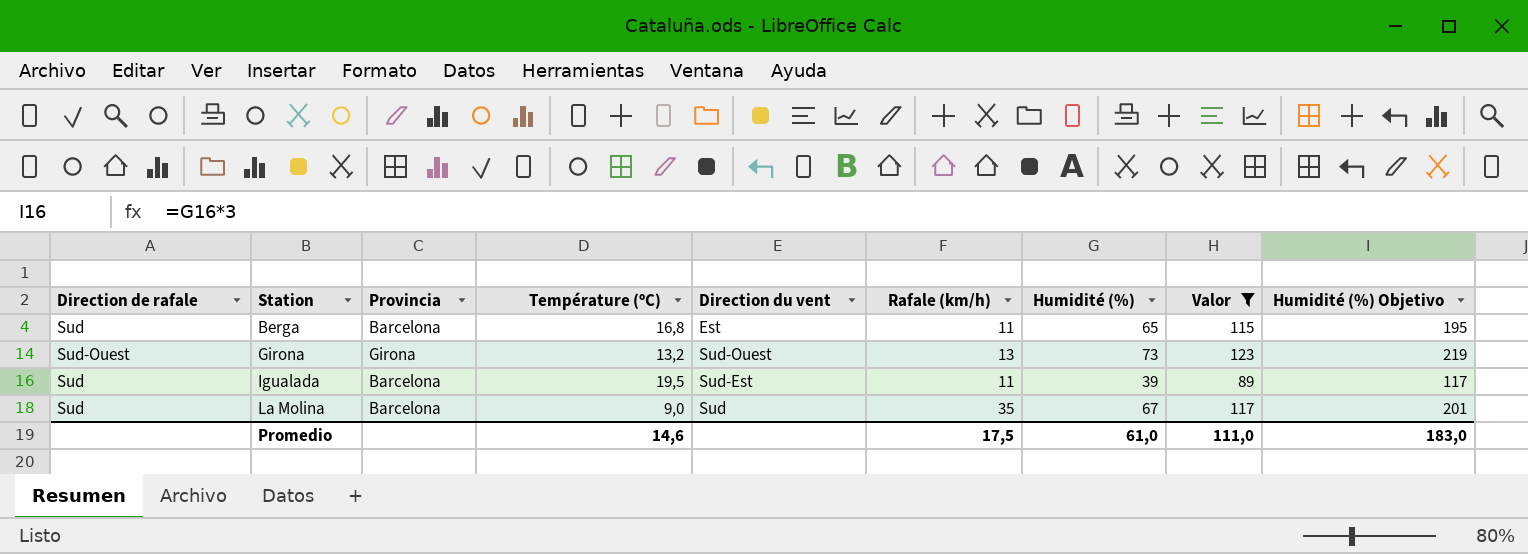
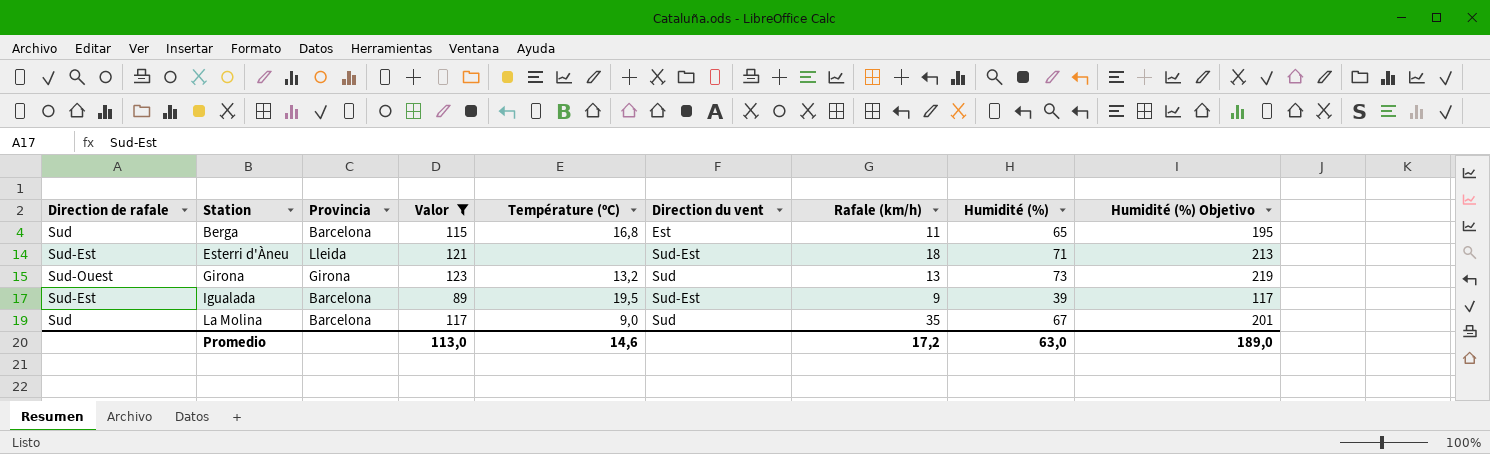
column Valor | position: 8 -> 4
row Esterri d'Àneu: none -> Sud-Est | Lleida | 121 | none | Sud-Est | 18 | 71 | 213
Girona | Direction du vent: Sud-Ouest -> Sud
Igualada | Direction de rafale: Sud -> Sud-Est
Igualada | Rafale (km/h): 11 -> 9
Promedio | Valor: 111,0 -> 113,0
Promedio | Rafale (km/h): 17,5 -> 17,2
Promedio | Humidité (%): 61,0 -> 63,0
Promedio | Humidité (%) Objetivo: 183,0 -> 189,0

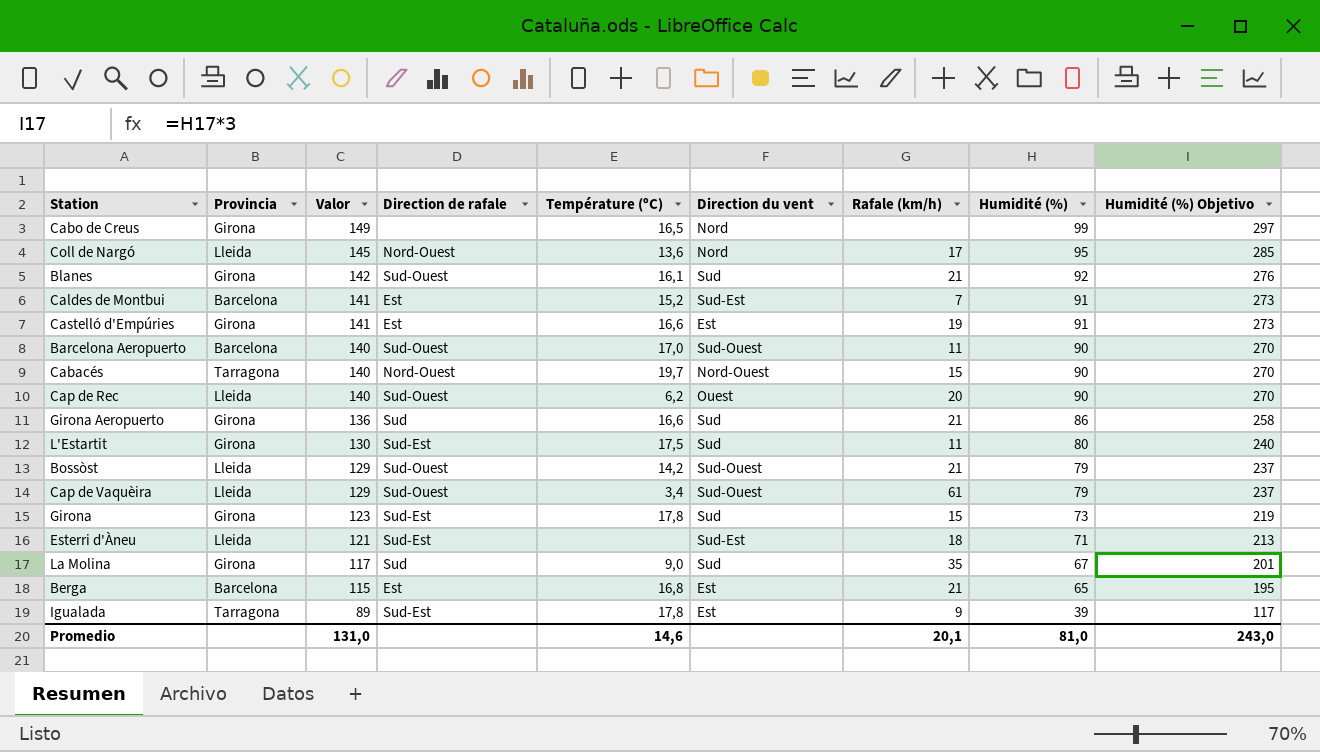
filter: Valor <= 123 -> none
row order: Station ascending -> Valor descending
column Direction de rafale | position: 1 -> 4
Girona | Direction de rafale: Sud-Ouest -> Sud-Est
Girona | Température (ºC): 13,2 -> 17,8
Girona | Rafale (km/h): 13 -> 15
La Molina | Provincia: Barcelona -> Girona
Berga | Direction de rafale: Sud -> Est
Berga | Rafale (km/h): 11 -> 21
Igualada | Provincia: Barcelona -> Tarragona
Igualada | Température (ºC): 19,5 -> 17,8
Igualada | Direction du vent: Sud-Est -> Est
Promedio | Valor: 113,0 -> 131,0
Promedio | Rafale (km/h): 17,2 -> 20,1
Promedio | Humidité (%): 63,0 -> 81,0
Promedio | Humidité (%) Objetivo: 189,0 -> 243,0

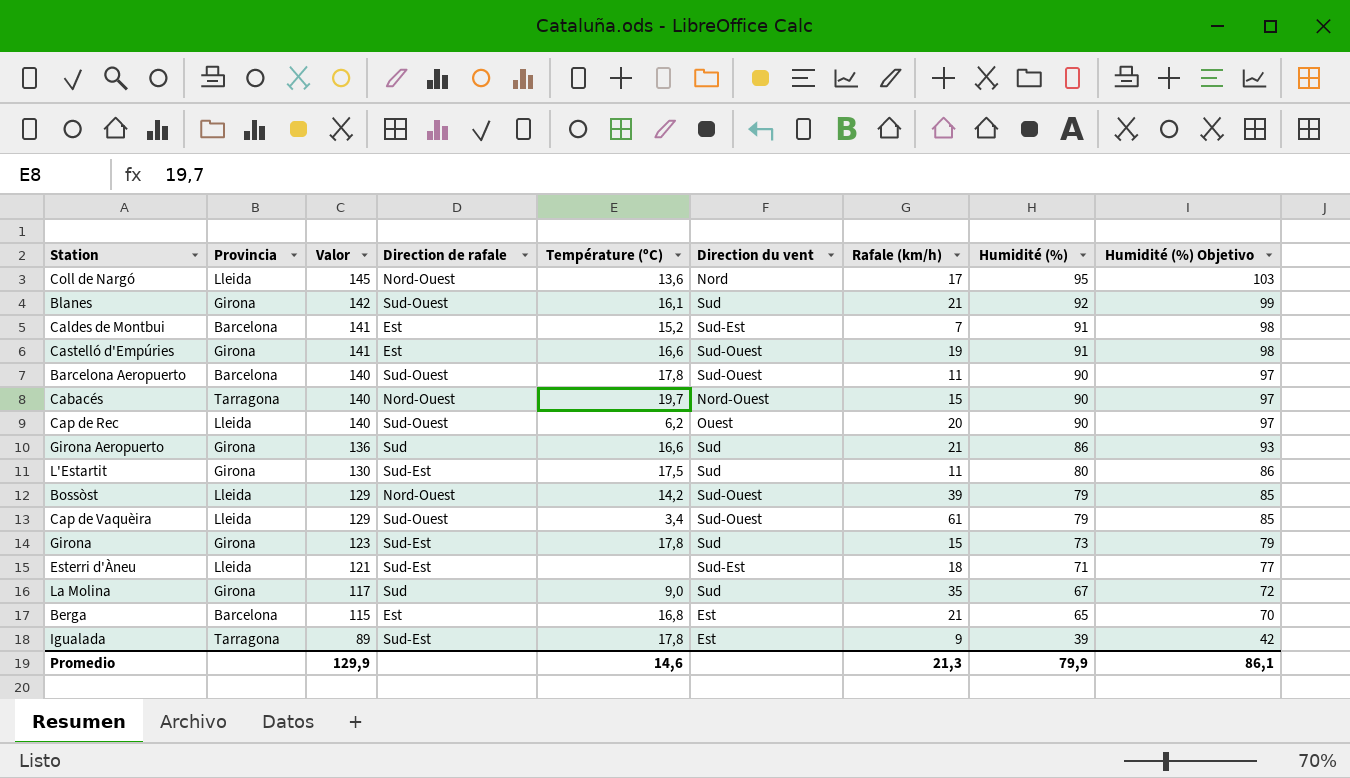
column Humidité (%) Objetivo | formula: [Humidité (%)] * 3 -> [Humidité (%)] * 1,08
row Cabo de Creus: Girona | 149 | none | 16,5 | Nord | none | 99 | 297 -> none
Castelló d'Empúries | Direction du vent: Est -> Sud-Ouest
Barcelona Aeropuerto | Température (ºC): 17,0 -> 17,8
Bossòst | Direction de rafale: Sud-Ouest -> Nord-Ouest
Bossòst | Rafale (km/h): 21 -> 39
Promedio | Valor: 131,0 -> 129,9
Promedio | Rafale (km/h): 20,1 -> 21,3
Promedio | Humidité (%): 81,0 -> 79,9
Promedio | Humidité (%) Objetivo: 243,0 -> 86,1

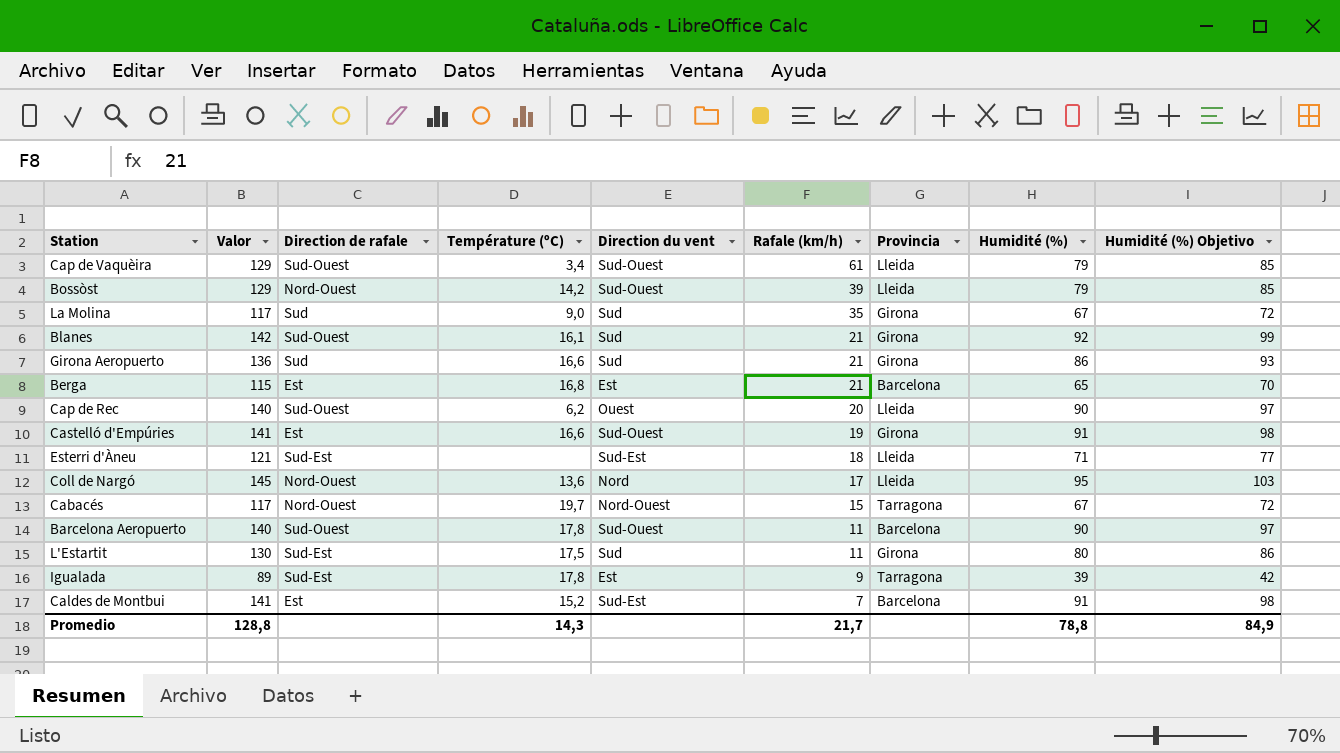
row order: Valor descending -> Rafale (km/h) descending
column Provincia | position: 2 -> 7
row Girona: Girona | 123 | Sud-Est | 17,8 | Sud | 15 | 73 | 79 -> none
Cabacés | Valor: 140 -> 117
Cabacés | Humidité (%): 90 -> 67
Cabacés | Humidité (%) Objetivo: 97 -> 72
Promedio | Valor: 129,9 -> 128,8
Promedio | Température (ºC): 14,6 -> 14,3
Promedio | Rafale (km/h): 21,3 -> 21,7
Promedio | Humidité (%): 79,9 -> 78,8
Promedio | Humidité (%) Objetivo: 86,1 -> 84,9

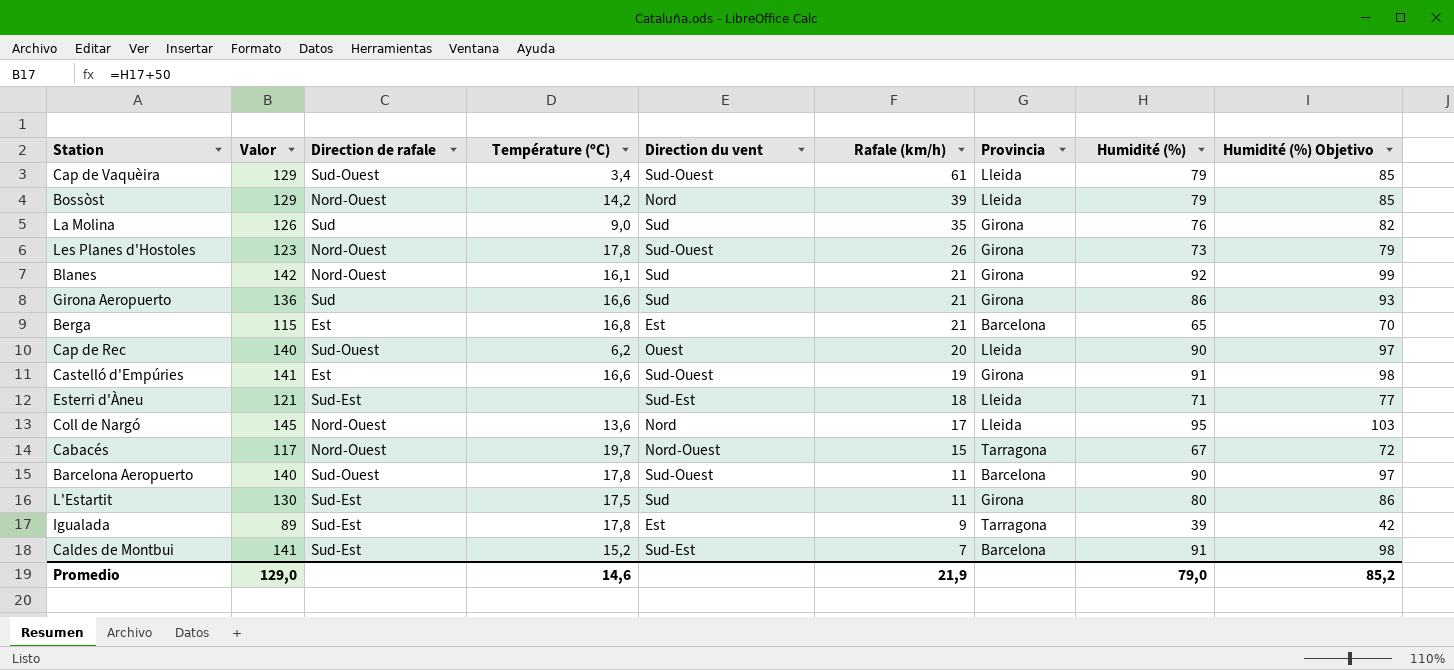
Bossòst | Direction du vent: Sud-Ouest -> Nord
La Molina | Valor: 117 -> 126
La Molina | Humidité (%): 67 -> 76
La Molina | Humidité (%) Objetivo: 72 -> 82
row Les Planes d'Hostoles: none -> 123 | Nord-Ouest | 17,8 | Sud-Ouest | 26 | Girona | 73 | 79
Blanes | Direction de rafale: Sud-Ouest -> Nord-Ouest
Caldes de Montbui | Direction de rafale: Est -> Sud-Est
Promedio | Valor: 128,8 -> 129,0
Promedio | Température (ºC): 14,3 -> 14,6
Promedio | Rafale (km/h): 21,7 -> 21,9
Promedio | Humidité (%): 78,8 -> 79,0
Promedio | Humidité (%) Objetivo: 84,9 -> 85,2

